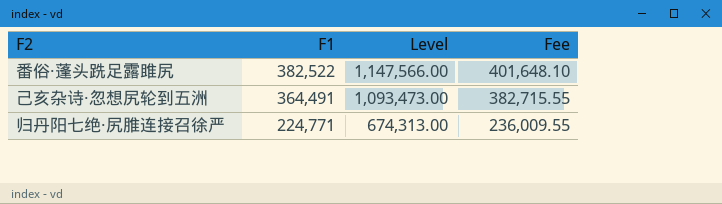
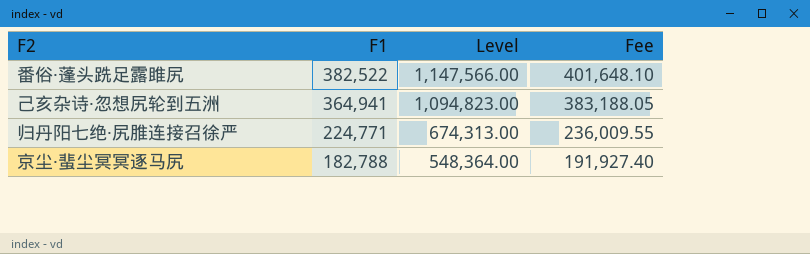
己亥杂诗·忽想尻轮到五洲 | F1: 364,491 -> 364,941
己亥杂诗·忽想尻轮到五洲 | Level: 1,093,473.00 -> 1,094,823.00
己亥杂诗·忽想尻轮到五洲 | Fee: 382,715.55 -> 383,188.05
row 京尘·蜚尘冥冥逐马尻: none -> 182,788 | 548,364.00 | 191,927.40

